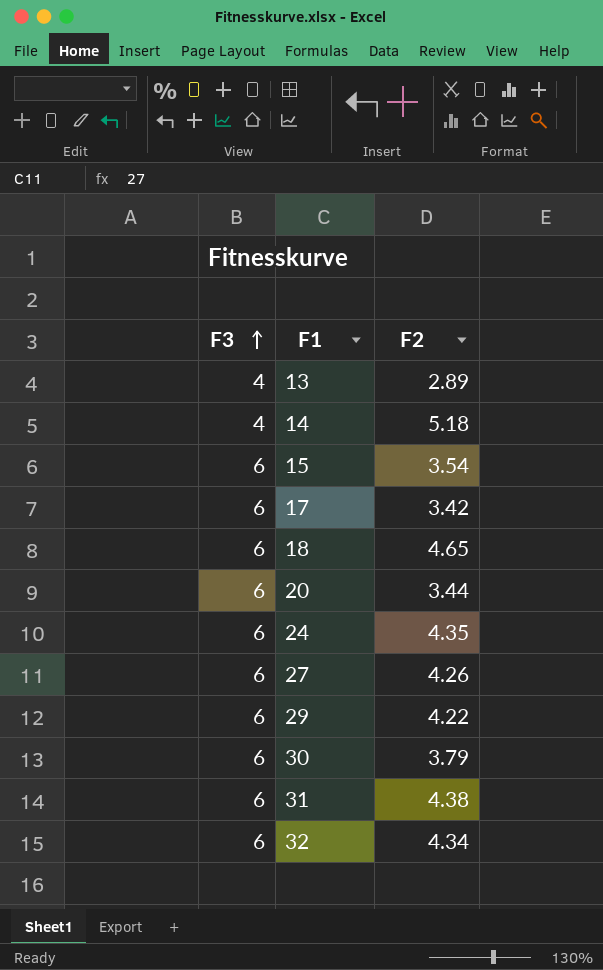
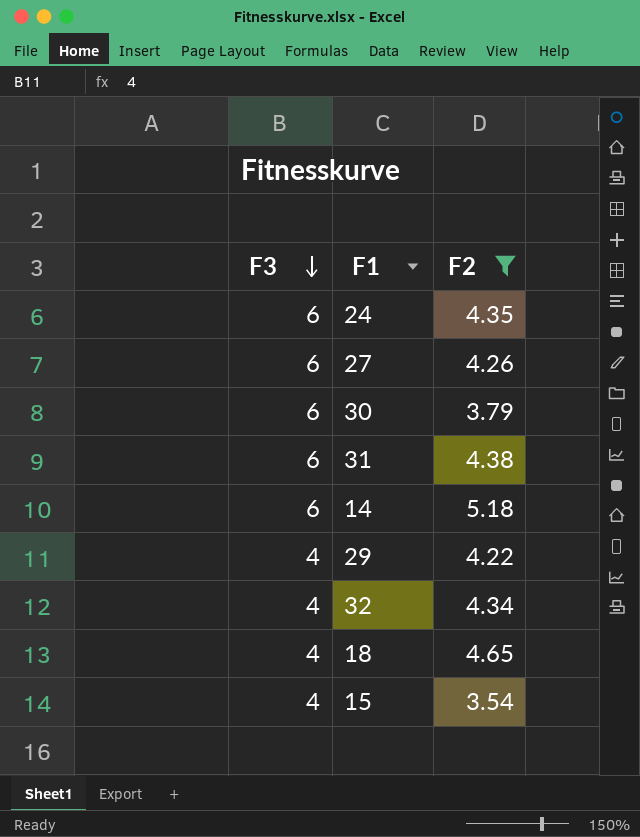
filter: none -> F2 >= 3.54
row order: F3 ascending -> F3 descending
14 | F3: 4 -> 6
29 | F3: 6 -> 4
32 | F3: 6 -> 4
18 | F3: 6 -> 4
15 | F3: 6 -> 4

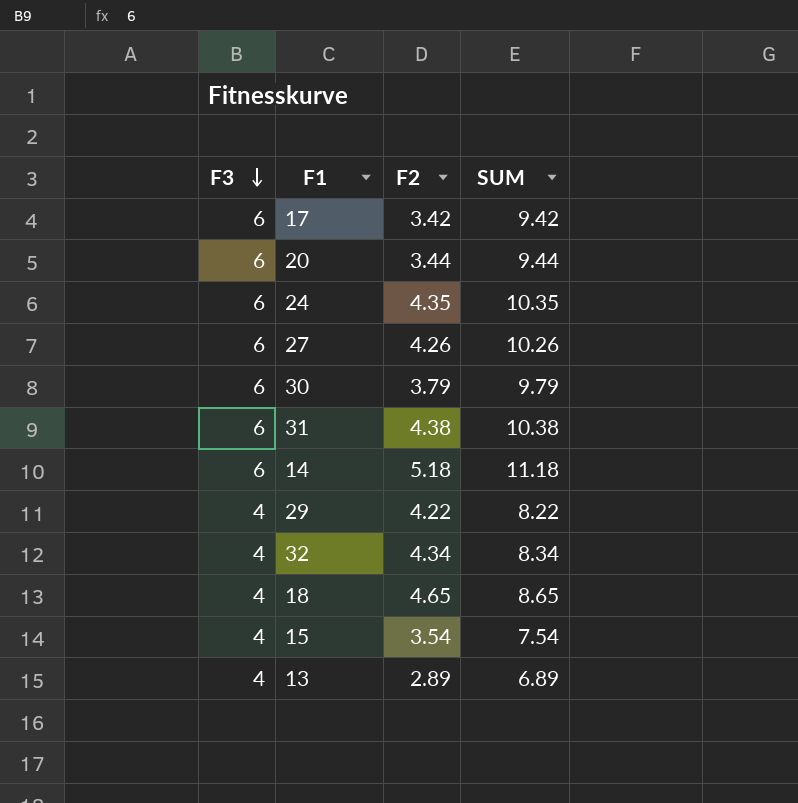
filter: F2 >= 3.54 -> none
column SUM | formula: none -> [F3] + [F2]

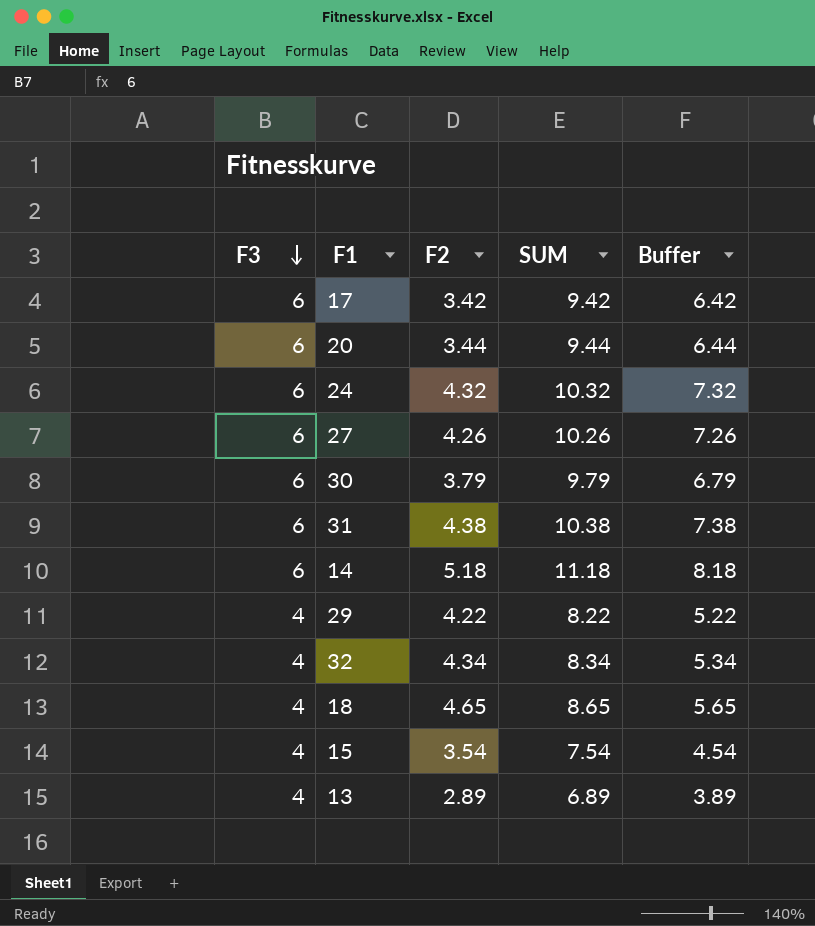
column Buffer | formula: none -> [SUM] - 3
24 | F2: 4.35 -> 4.32
24 | SUM: 10.35 -> 10.32

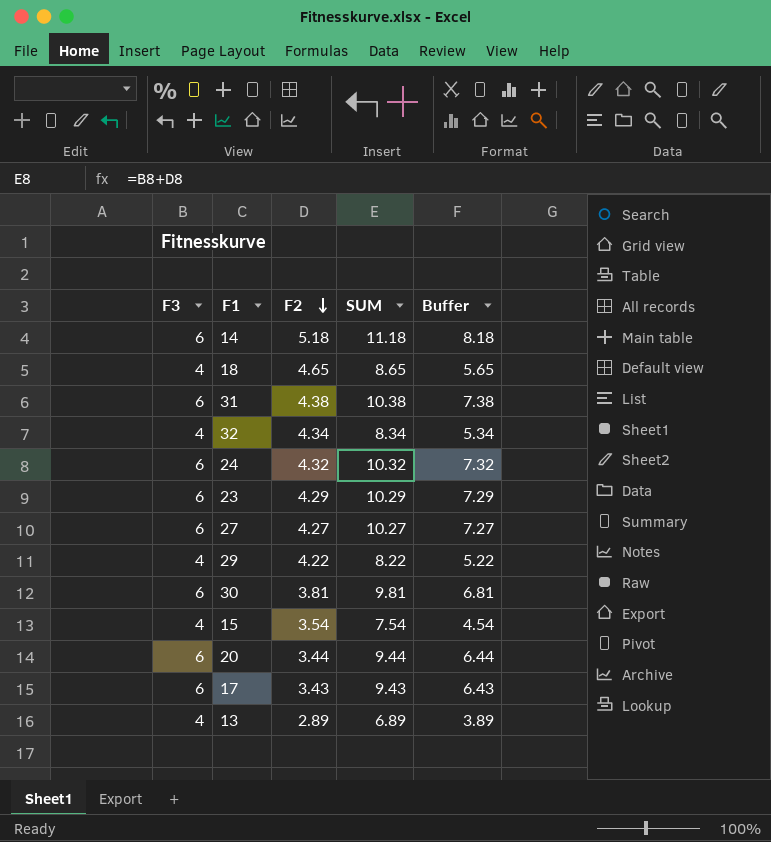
row order: F3 descending -> F2 descending
row 23: none -> 6 | 4.29 | 10.29 | 7.29
27 | F2: 4.26 -> 4.27
27 | SUM: 10.26 -> 10.27
27 | Buffer: 7.26 -> 7.27
30 | F2: 3.79 -> 3.81
30 | SUM: 9.79 -> 9.81
30 | Buffer: 6.79 -> 6.81
17 | F2: 3.42 -> 3.43
17 | SUM: 9.42 -> 9.43
17 | Buffer: 6.42 -> 6.43

